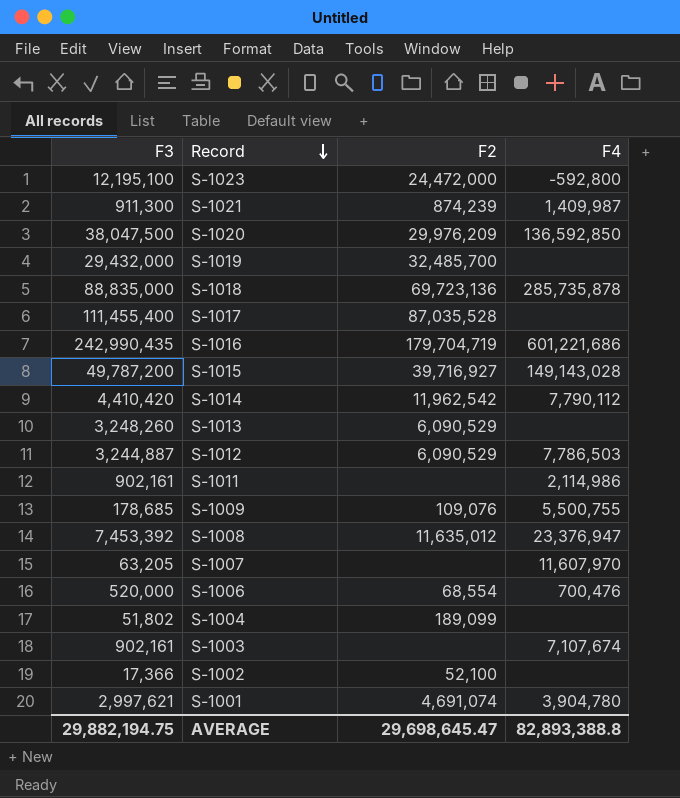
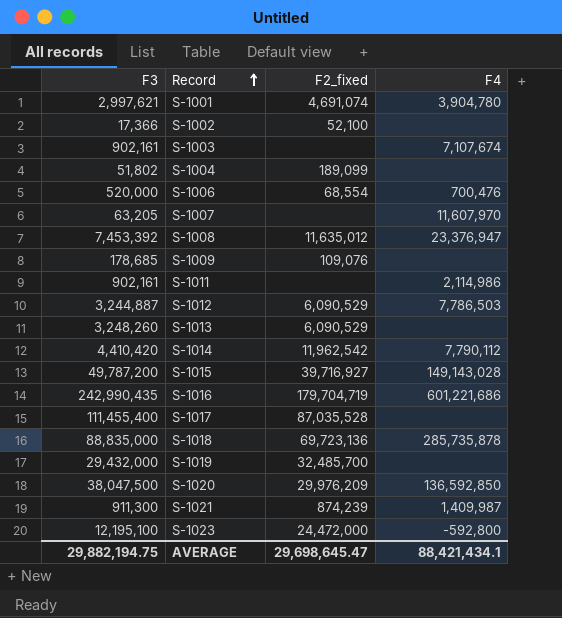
row order: Record descending -> Record ascending
column name: F2 -> F2_fixed
S-1009 | F4: 5,500,755 -> none
AVERAGE | F4: 82,893,388.8 -> 88,421,434.1

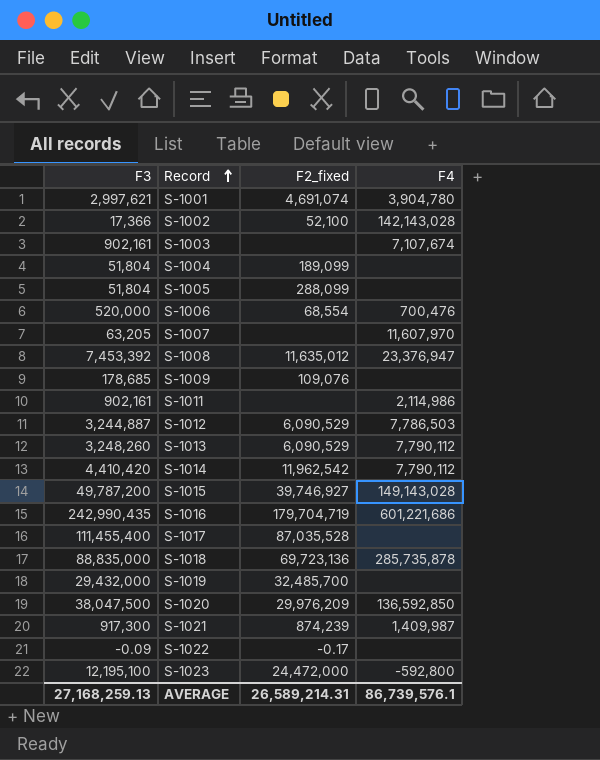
S-1002 | F4: none -> 142,143,028
S-1004 | F3: 51,802 -> 51,804
row S-1005: none -> 51,804 | 288,099 | none
S-1013 | F4: none -> 7,790,112
S-1015 | F2_fixed: 39,716,927 -> 39,746,927
S-1021 | F3: 911,300 -> 917,300
row S-1022: none -> -0.09 | -0.17 | none
AVERAGE | F3: 29,882,194.75 -> 27,168,259.13
AVERAGE | F2_fixed: 29,698,645.47 -> 26,589,214.31
AVERAGE | F4: 88,421,434.1 -> 86,739,576.1

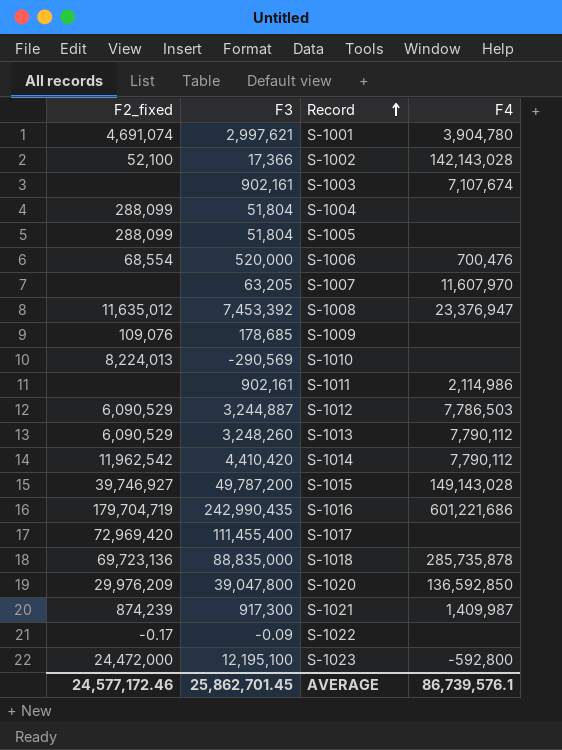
column F2_fixed | position: 3 -> 1
row S-1019: 29,432,000 | 32,485,700 | none -> none
S-1004 | F2_fixed: 189,099 -> 288,099
row S-1010: none -> 8,224,013 | -290,569 | none
S-1017 | F2_fixed: 87,035,528 -> 72,969,420
S-1020 | F3: 38,047,500 -> 39,047,800
AVERAGE | F2_fixed: 26,589,214.31 -> 24,577,172.46
AVERAGE | F3: 27,168,259.13 -> 25,862,701.45

